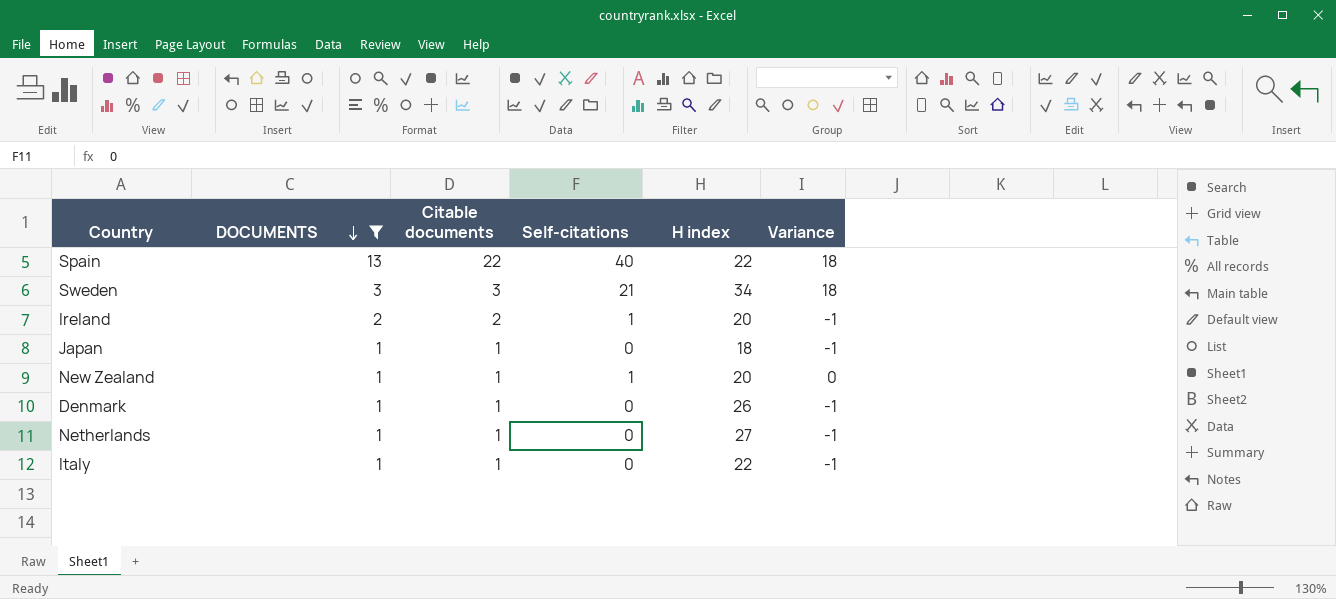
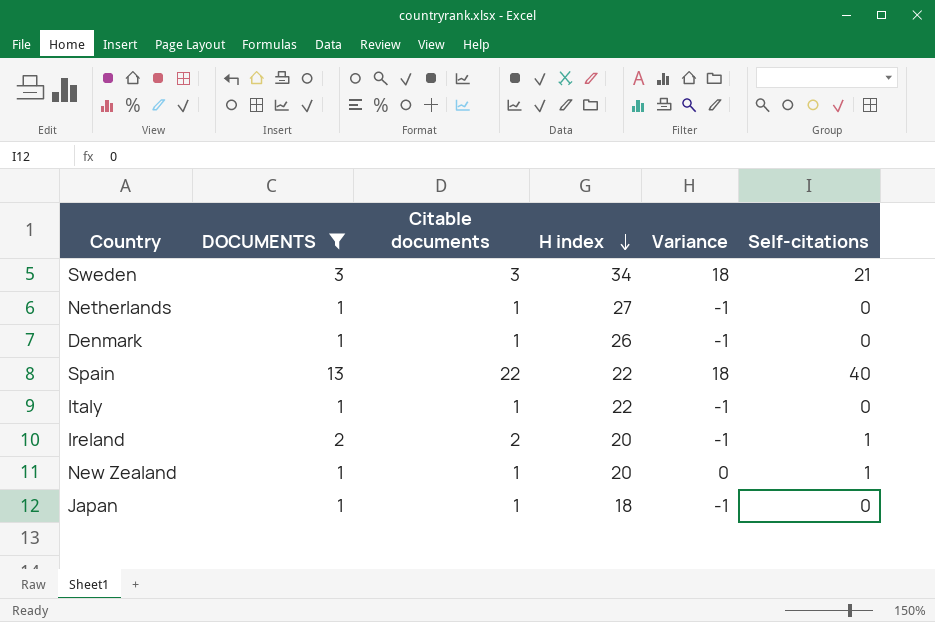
row order: DOCUMENTS descending -> H index descending
column Self-citations | position: 4 -> 6

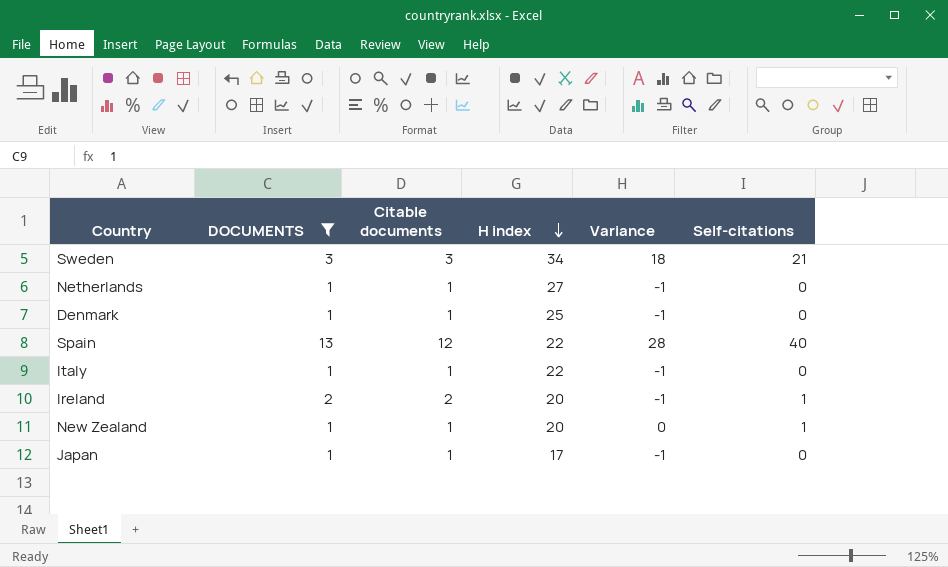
Denmark | H index: 26 -> 25
Spain | Citable documents: 22 -> 12
Spain | Variance: 18 -> 28
Japan | H index: 18 -> 17

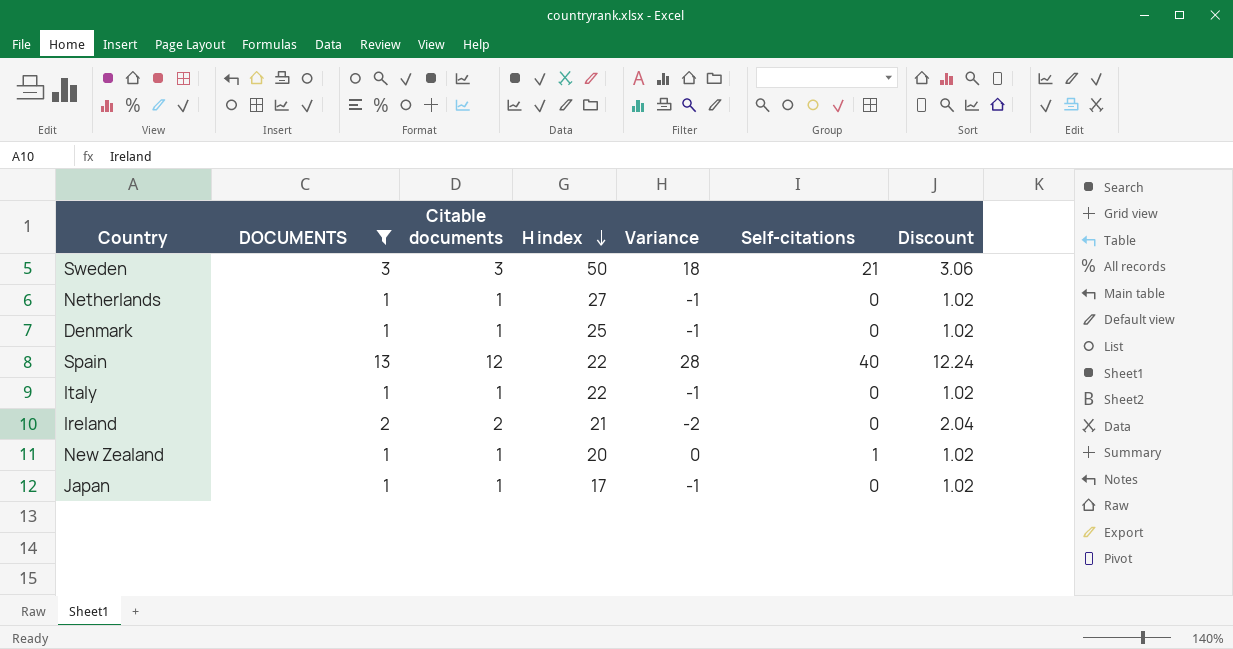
column Discount | formula: none -> [Citable documents] * 1.02
Sweden | H index: 34 -> 50
Ireland | H index: 20 -> 21
Ireland | Variance: -1 -> -2
Ireland | Self-citations: 1 -> 0

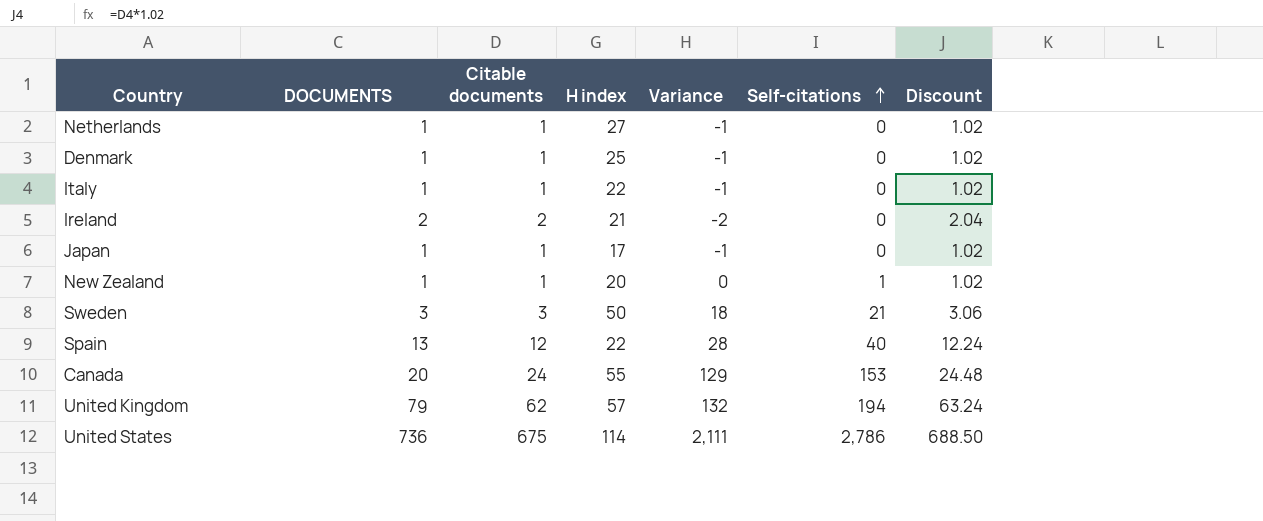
filter: DOCUMENTS <= 13 -> none
row order: H index descending -> Self-citations ascending

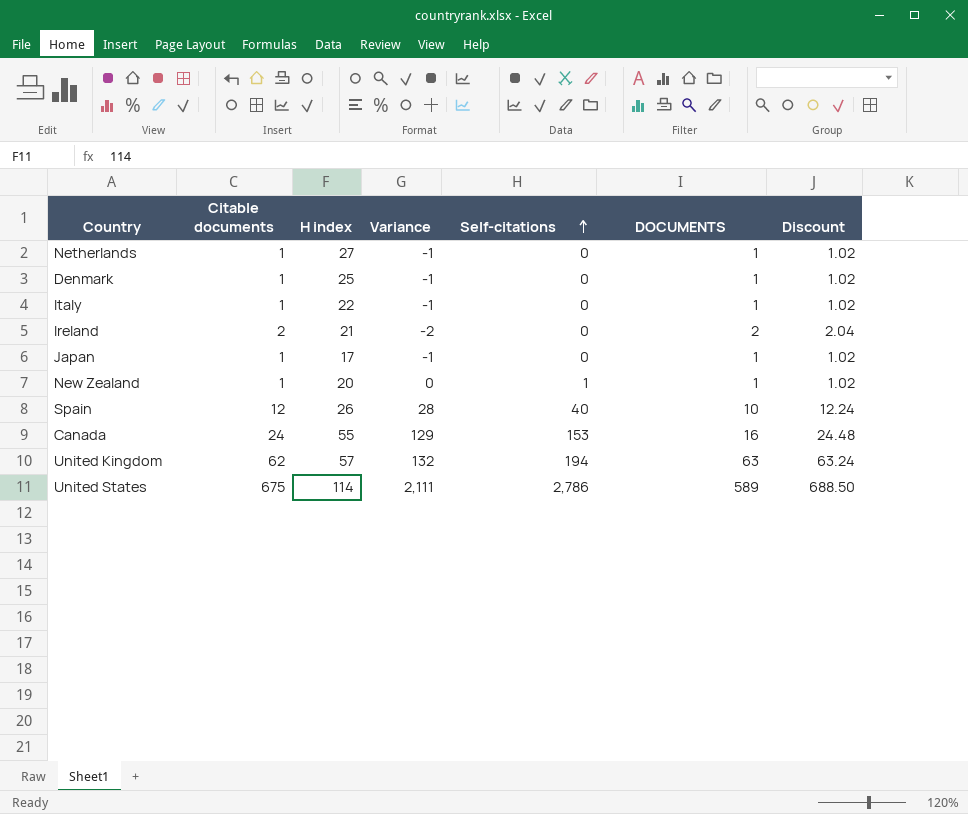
column DOCUMENTS | position: 2 -> 6
row Sweden: 3 | 3 | 50 | 18 | 21 | 3.06 -> none
Spain | H index: 22 -> 26
Spain | DOCUMENTS: 13 -> 10
Canada | DOCUMENTS: 20 -> 16
United Kingdom | DOCUMENTS: 79 -> 63
United States | DOCUMENTS: 736 -> 589

